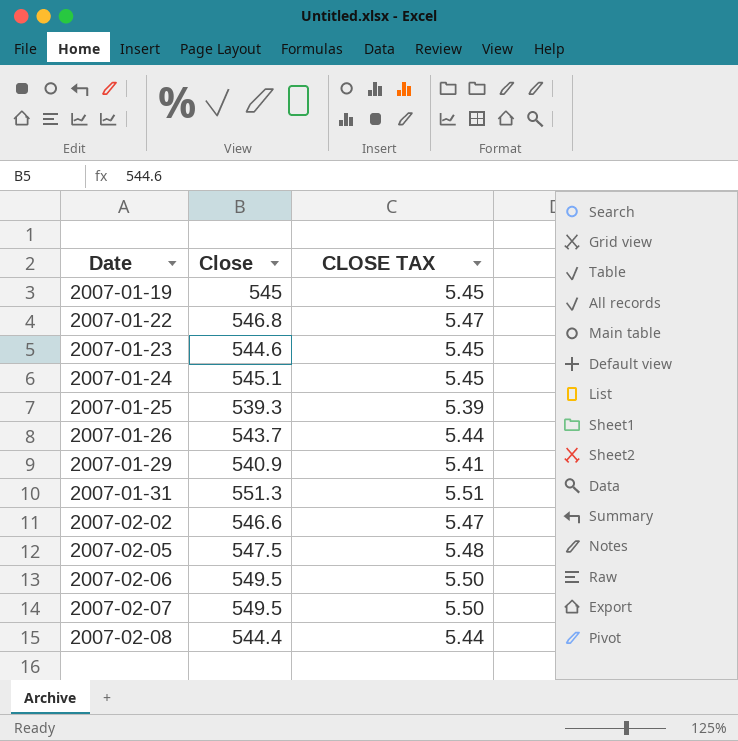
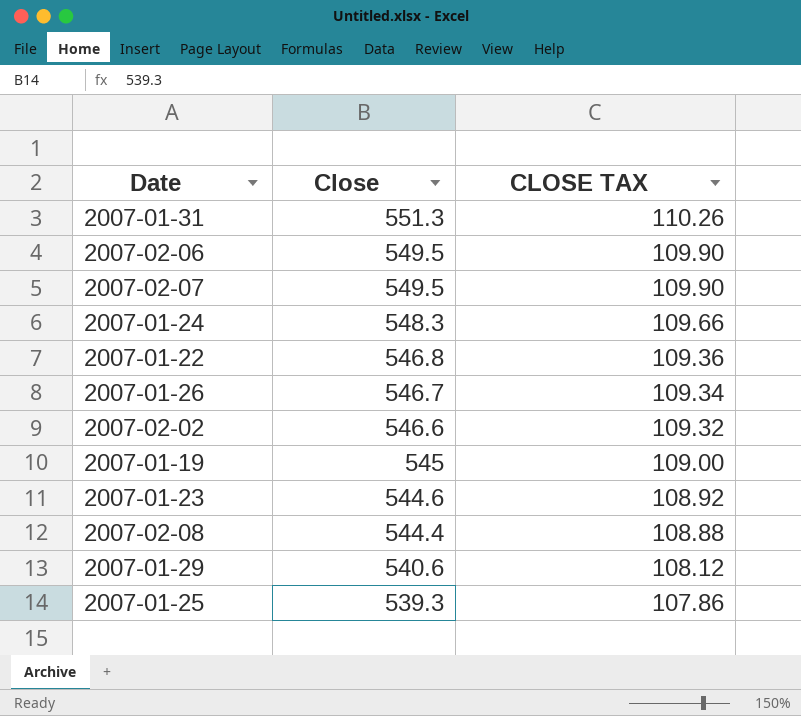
row order: Date ascending -> Close descending
column CLOSE TAX | formula: [Close] * 0.01 -> [Close] * 0.2
row 2007-02-05: 547.5 | 5.48 -> none
2007-01-24 | Close: 545.1 -> 548.3
2007-01-26 | Close: 543.7 -> 546.7
2007-01-29 | Close: 540.9 -> 540.6

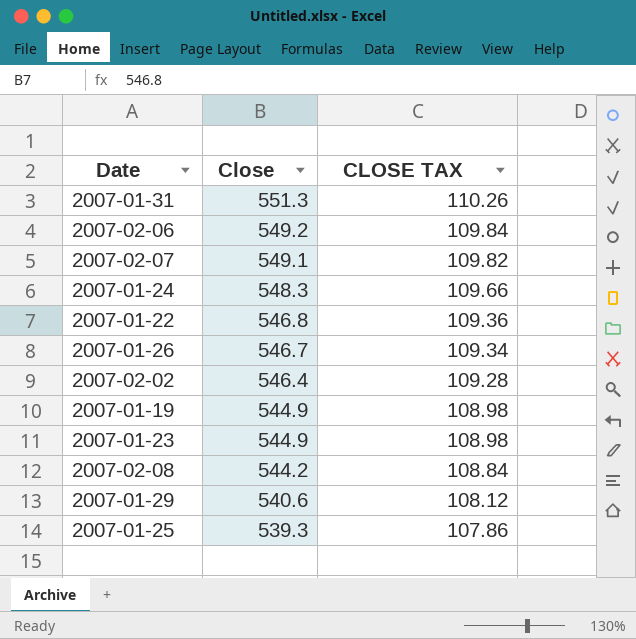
2007-02-06 | Close: 549.5 -> 549.2
2007-02-06 | CLOSE TAX: 109.90 -> 109.84
2007-02-07 | Close: 549.5 -> 549.1
2007-02-07 | CLOSE TAX: 109.90 -> 109.82
2007-02-02 | Close: 546.6 -> 546.4
2007-02-02 | CLOSE TAX: 109.32 -> 109.28
2007-01-19 | Close: 545 -> 544.9
2007-01-19 | CLOSE TAX: 109.00 -> 108.98
2007-01-23 | Close: 544.6 -> 544.9
2007-01-23 | CLOSE TAX: 108.92 -> 108.98
2007-02-08 | Close: 544.4 -> 544.2
2007-02-08 | CLOSE TAX: 108.88 -> 108.84

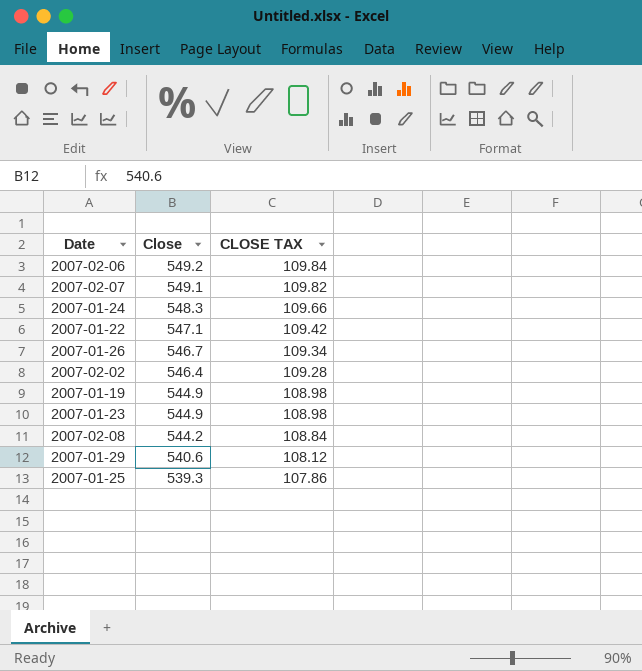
row 2007-01-31: 551.3 | 110.26 -> none
2007-01-22 | Close: 546.8 -> 547.1
2007-01-22 | CLOSE TAX: 109.36 -> 109.42

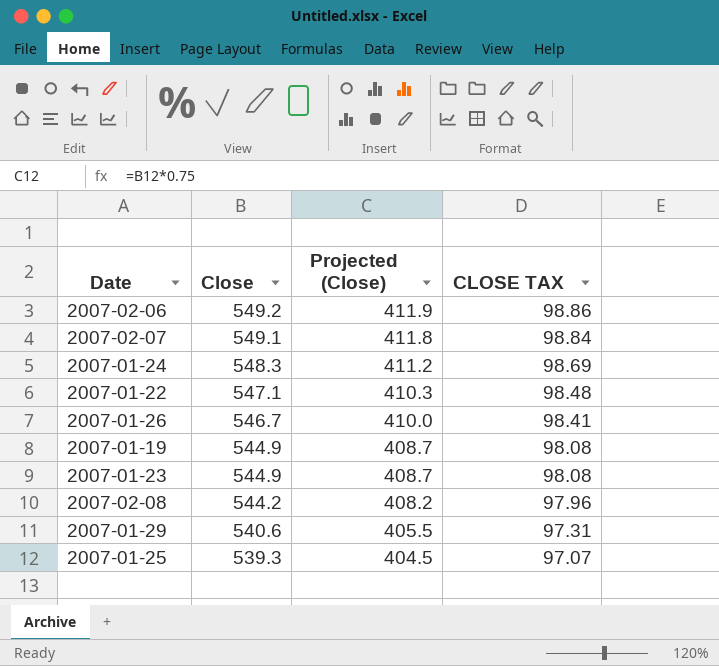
column Projected (Close) | formula: none -> [Close] * 0.75
column CLOSE TAX | formula: [Close] * 0.2 -> [Close] * 0.18
row 2007-02-02: 546.4 | 109.28 -> none

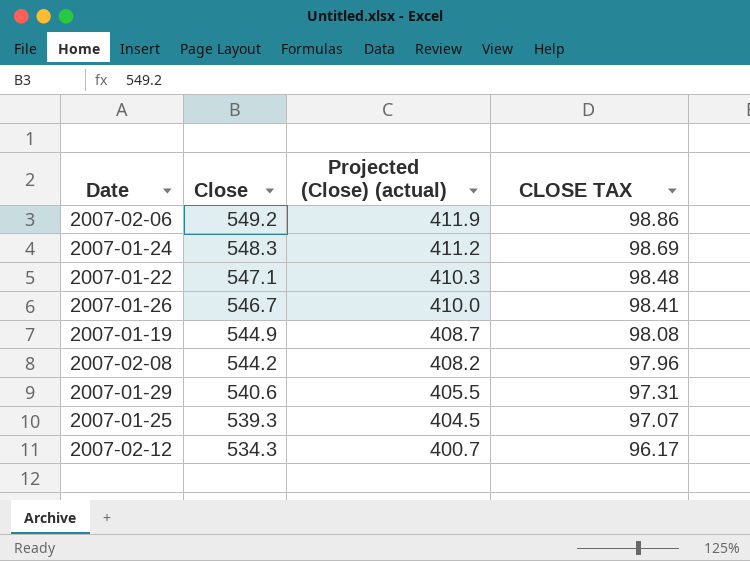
column name: Projected (Close) -> Projected (Close) (actual)
row 2007-02-07: 549.1 | 411.8 | 98.84 -> none
row 2007-01-23: 544.9 | 408.7 | 98.08 -> none
row 2007-02-12: none -> 534.3 | 400.7 | 96.17

